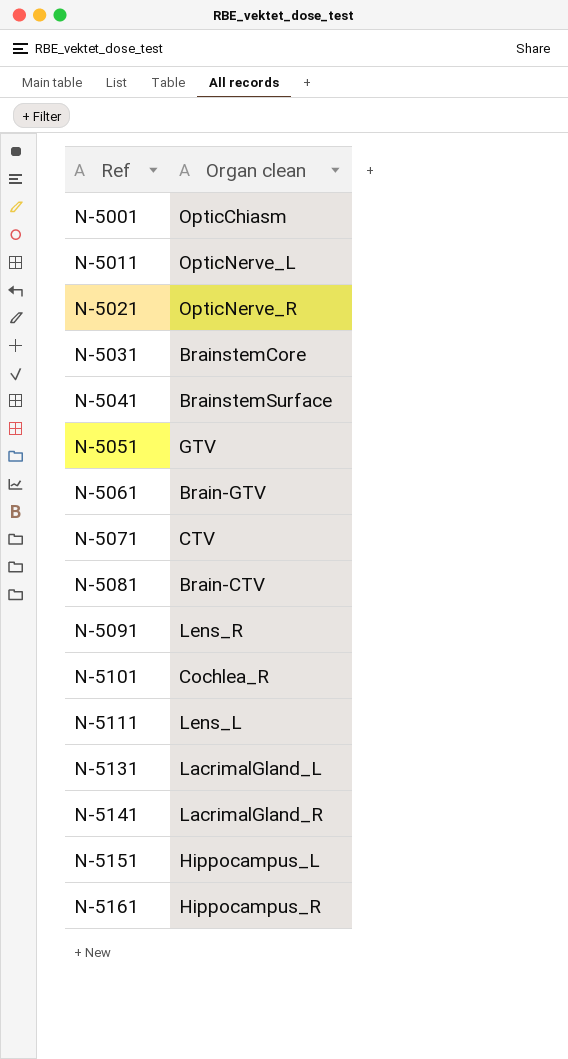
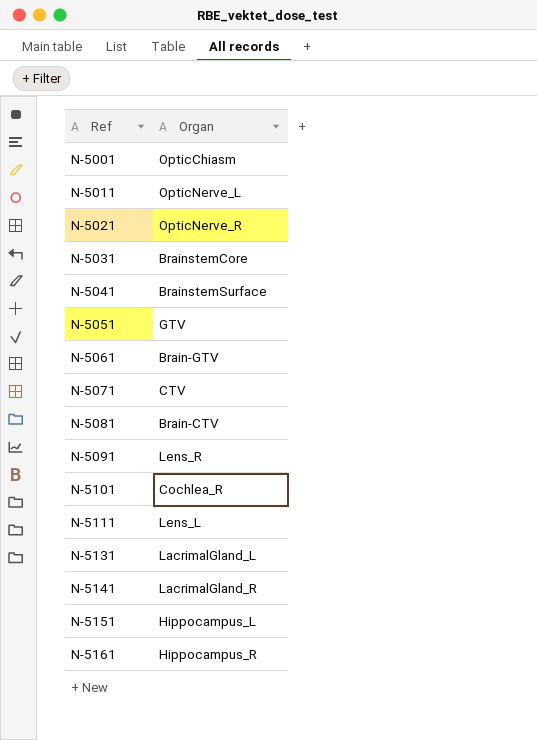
column name: Organ clean -> Organ

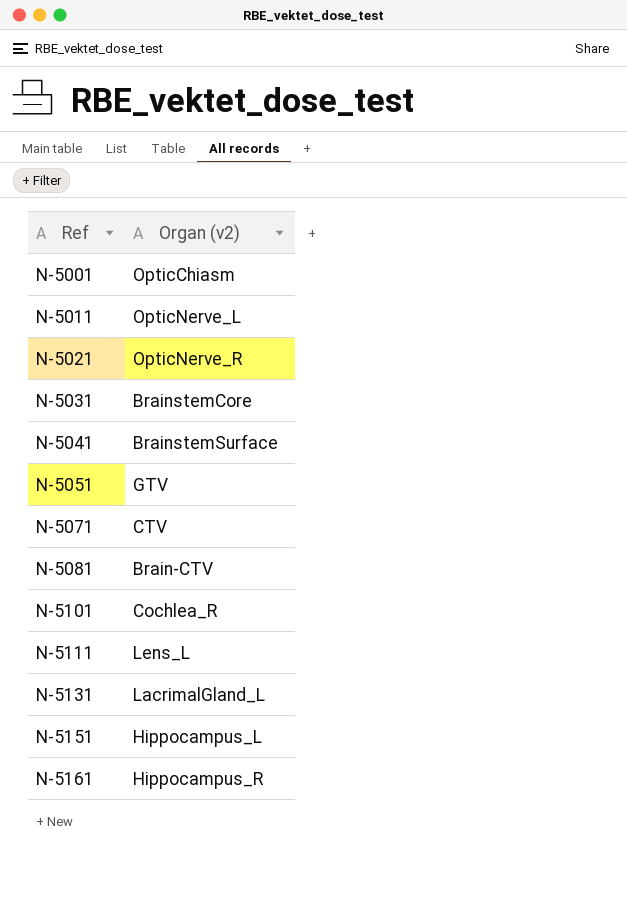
column name: Organ -> Organ (v2)
row N-5061: Brain-GTV -> none
row N-5091: Lens_R -> none
row N-5141: LacrimalGland_R -> none

